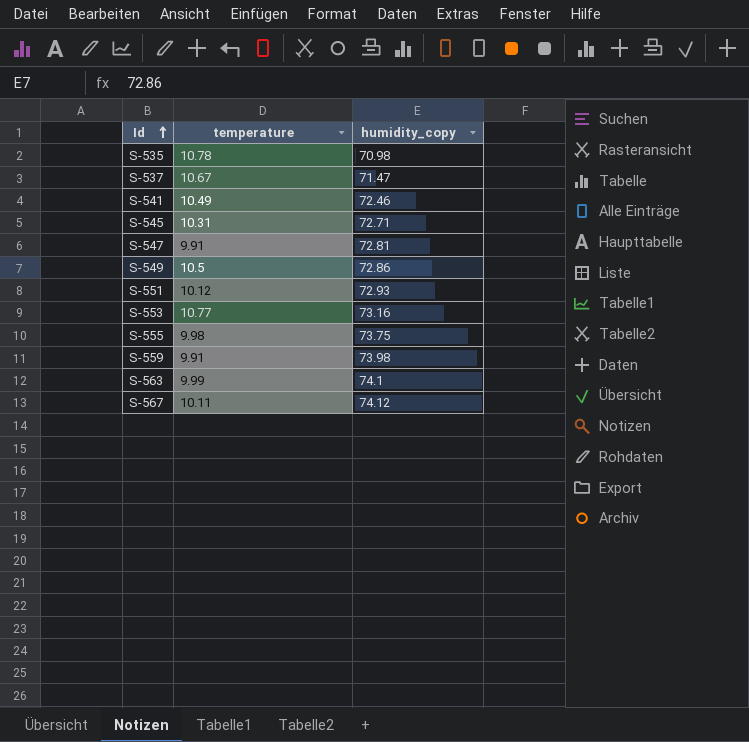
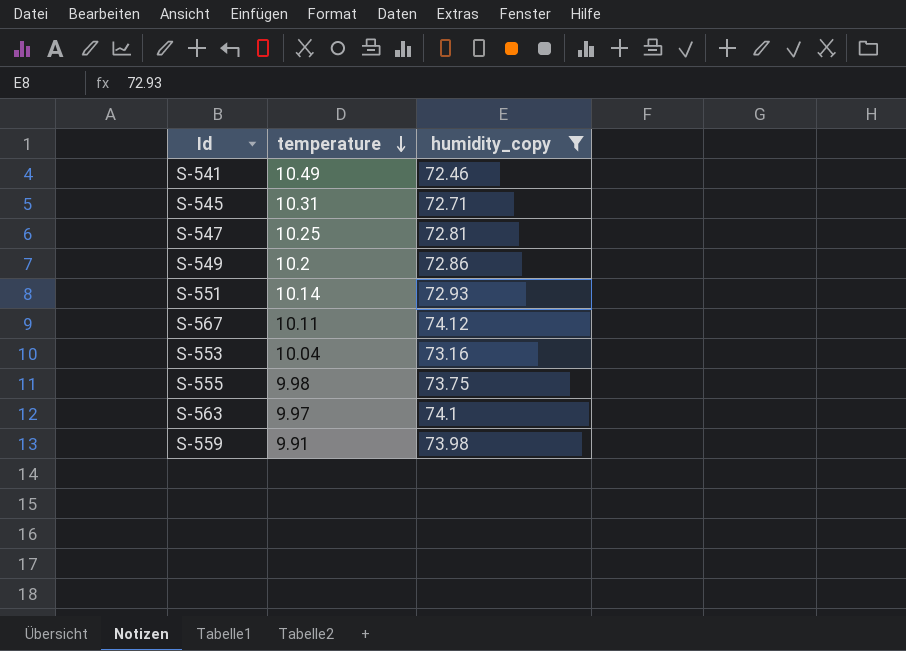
filter: none -> humidity_copy >= 72.46
row order: Id ascending -> temperature descending
S-547 | temperature: 9.91 -> 10.25
S-549 | temperature: 10.5 -> 10.2
S-551 | temperature: 10.12 -> 10.14
S-553 | temperature: 10.77 -> 10.04
S-563 | temperature: 9.99 -> 9.97

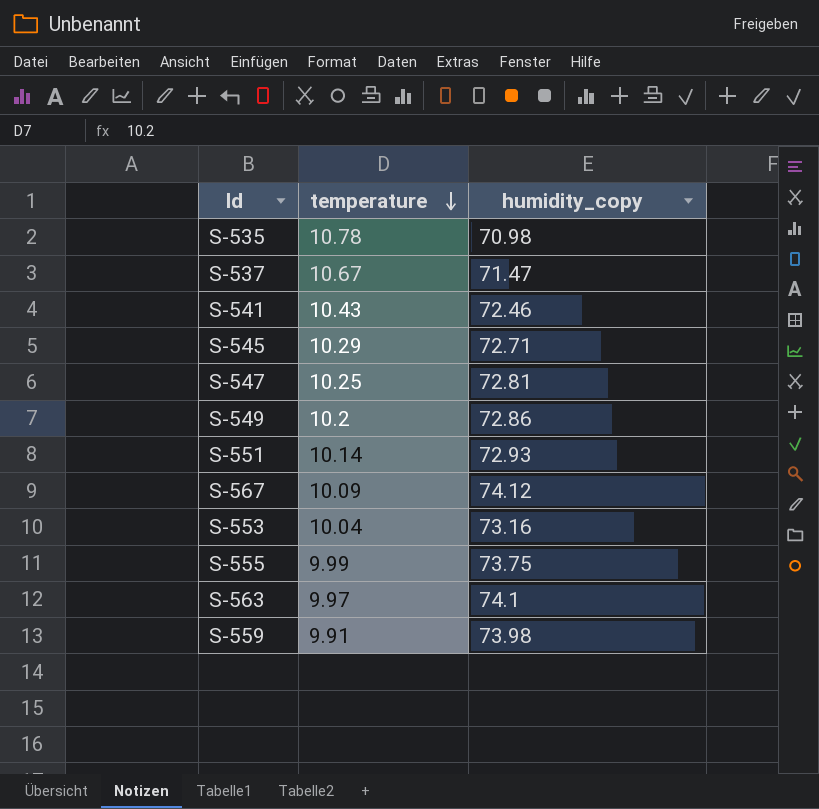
filter: humidity_copy >= 72.46 -> none
S-541 | temperature: 10.49 -> 10.43
S-545 | temperature: 10.31 -> 10.29
S-567 | temperature: 10.11 -> 10.09
S-555 | temperature: 9.98 -> 9.99

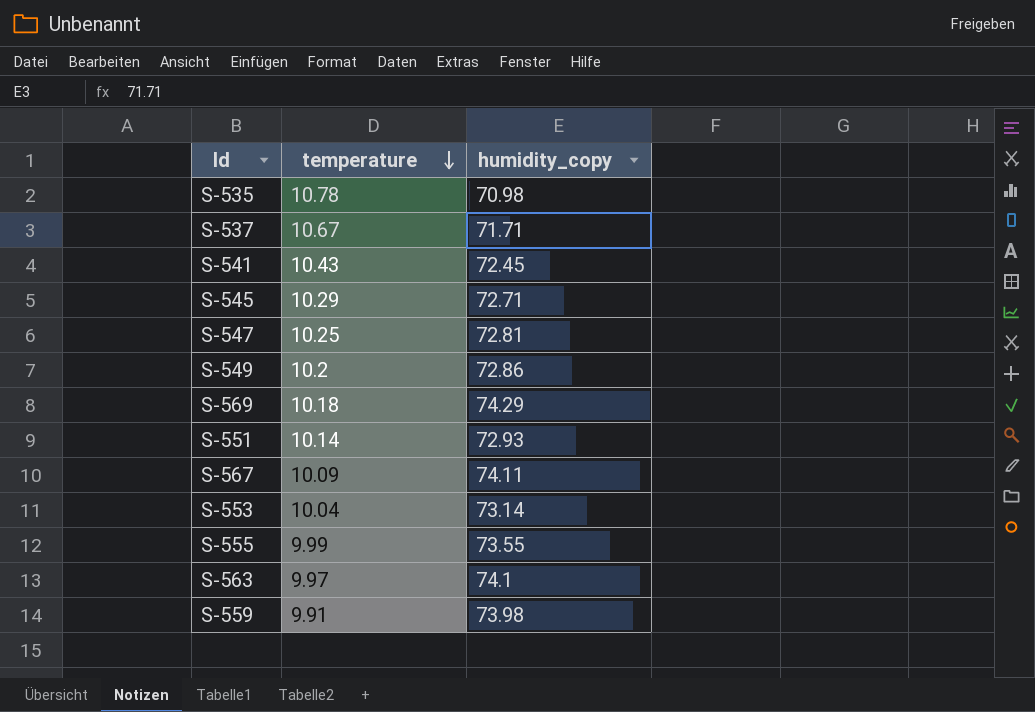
S-537 | humidity_copy: 71.47 -> 71.71
S-541 | humidity_copy: 72.46 -> 72.45
row S-569: none -> 10.18 | 74.29
S-567 | humidity_copy: 74.12 -> 74.11
S-553 | humidity_copy: 73.16 -> 73.14
S-555 | humidity_copy: 73.75 -> 73.55

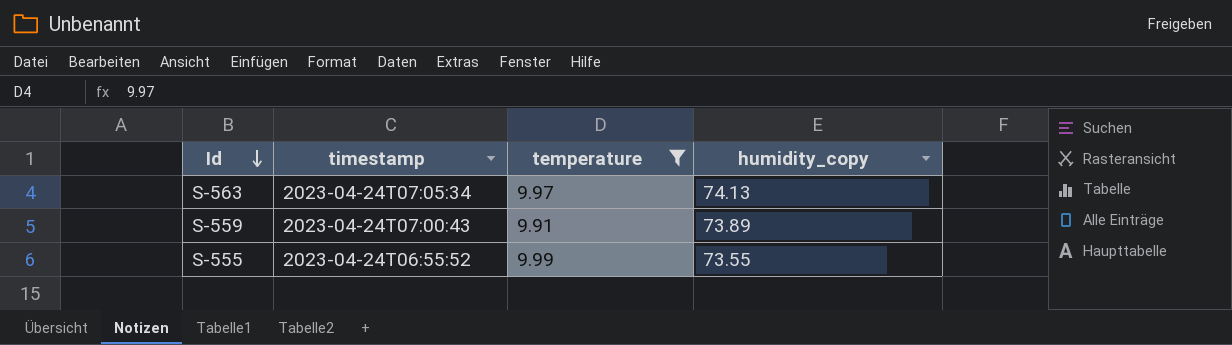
filter: none -> temperature <= 9.99
row order: temperature descending -> Id descending
column timestamp | position: none -> 2
S-563 | humidity_copy: 74.1 -> 74.13
S-559 | humidity_copy: 73.98 -> 73.89

